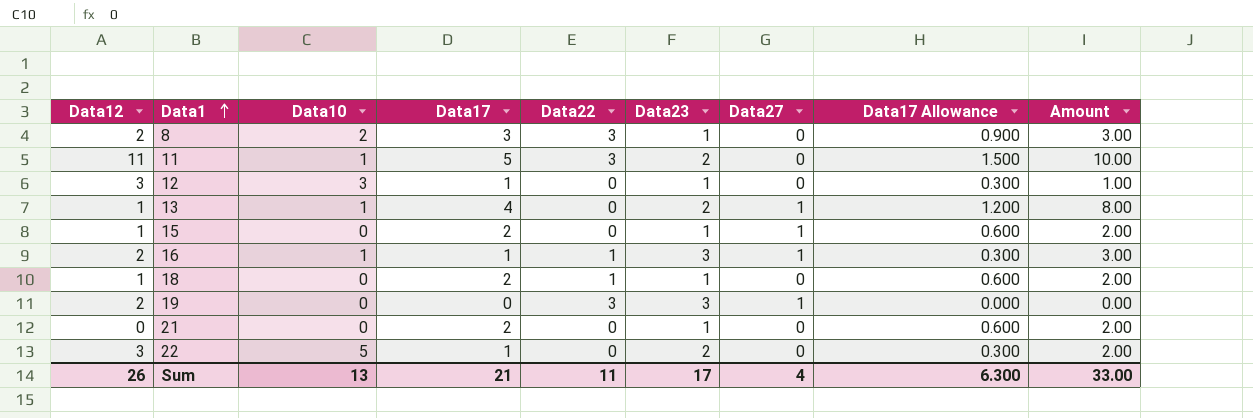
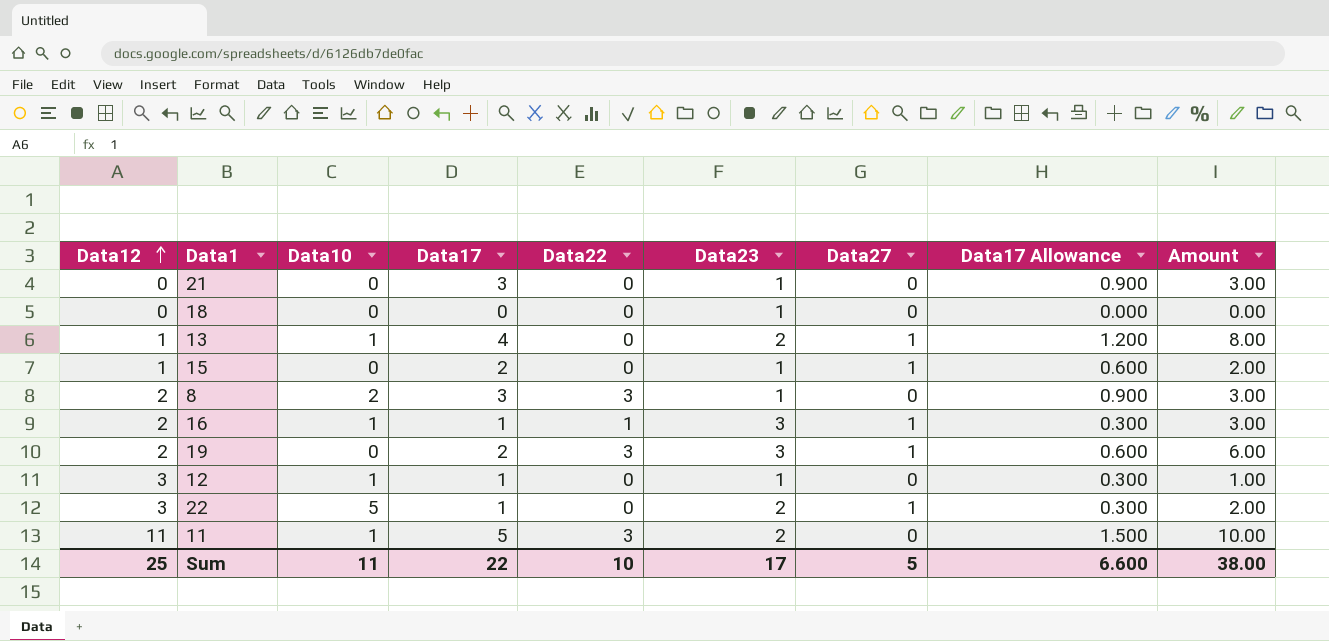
row order: Data1 ascending -> Data12 ascending
21 | Data17: 2 -> 3
21 | Data17 Allowance: 0.600 -> 0.900
21 | Amount: 2.00 -> 3.00
18 | Data12: 1 -> 0
18 | Data17: 2 -> 0
18 | Data22: 1 -> 0
18 | Data17 Allowance: 0.600 -> 0.000
18 | Amount: 2.00 -> 0.00
19 | Data17: 0 -> 2
19 | Data17 Allowance: 0.000 -> 0.600
19 | Amount: 0.00 -> 6.00
12 | Data10: 3 -> 1
22 | Data27: 0 -> 1
Sum | Data12: 26 -> 25
Sum | Data10: 13 -> 11
Sum | Data17: 21 -> 22
Sum | Data22: 11 -> 10
Sum | Data27: 4 -> 5
Sum | Data17 Allowance: 6.300 -> 6.600
Sum | Amount: 33.00 -> 38.00

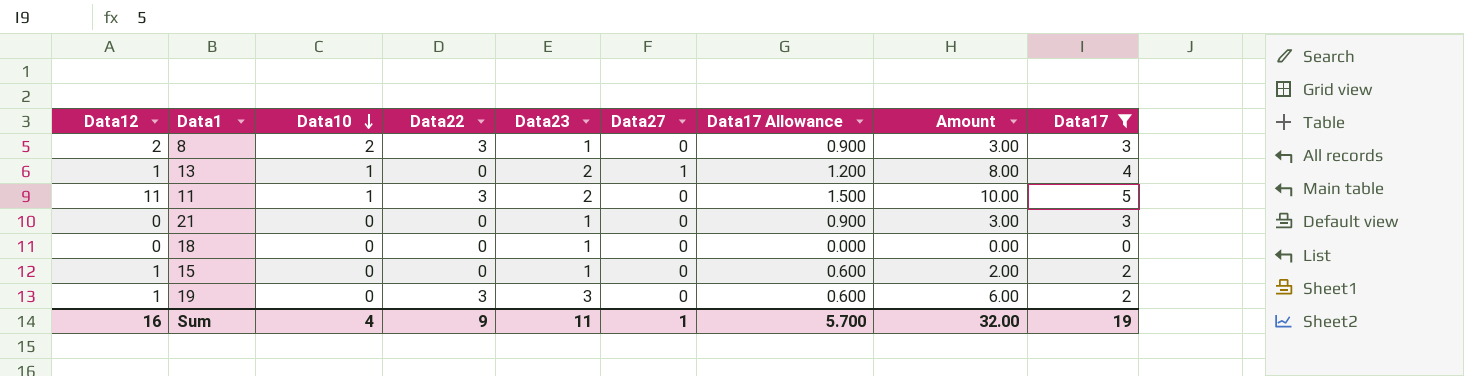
filter: none -> Data17 != 1
row order: Data12 ascending -> Data10 descending
column Data17 | position: 4 -> 9
15 | Data27: 1 -> 0
19 | Data12: 2 -> 1
19 | Data27: 1 -> 0
Sum | Data12: 25 -> 16
Sum | Data10: 11 -> 4
Sum | Data22: 10 -> 9
Sum | Data23: 17 -> 11
Sum | Data27: 5 -> 1
Sum | Data17 Allowance: 6.600 -> 5.700
Sum | Amount: 38.00 -> 32.00
Sum | Data17: 22 -> 19

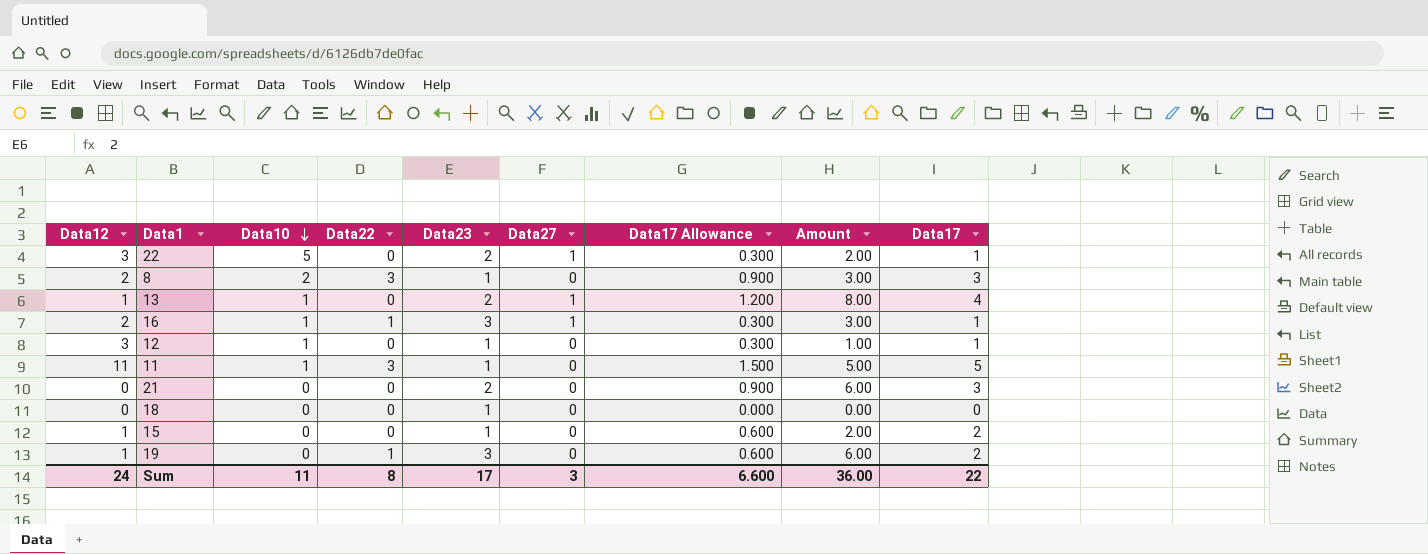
filter: Data17 != 1 -> none
11 | Data23: 2 -> 1
11 | Amount: 10.00 -> 5.00
21 | Data23: 1 -> 2
21 | Amount: 3.00 -> 6.00
19 | Data22: 3 -> 1
Sum | Data12: 16 -> 24
Sum | Data10: 4 -> 11
Sum | Data22: 9 -> 8
Sum | Data23: 11 -> 17
Sum | Data27: 1 -> 3
Sum | Data17 Allowance: 5.700 -> 6.600
Sum | Amount: 32.00 -> 36.00
Sum | Data17: 19 -> 22

